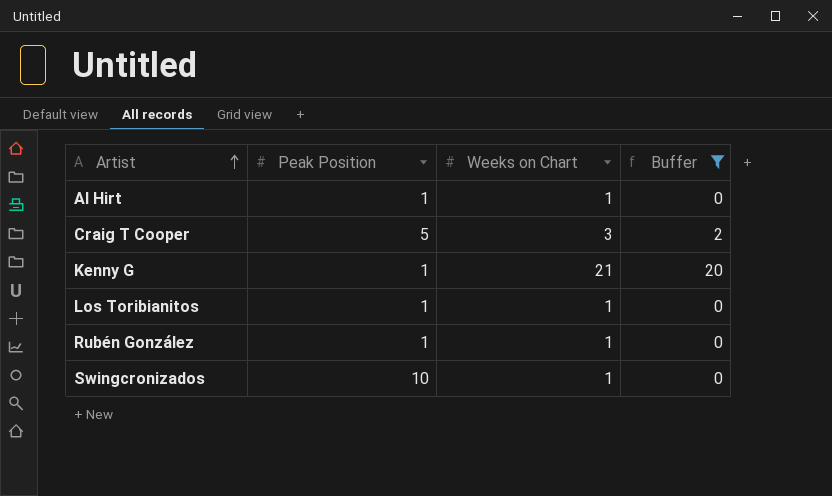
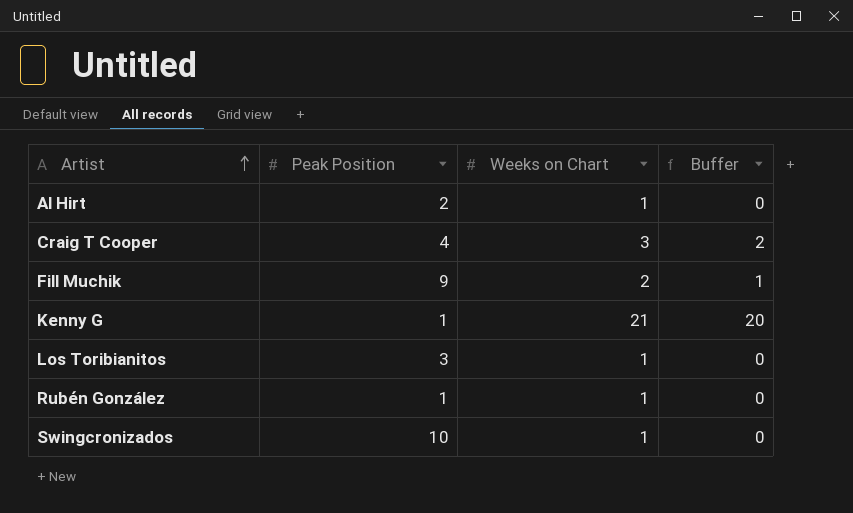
filter: Buffer != 1 -> none
Al Hirt | Peak Position: 1 -> 2
Craig T Cooper | Peak Position: 5 -> 4
Los Toribianitos | Peak Position: 1 -> 3

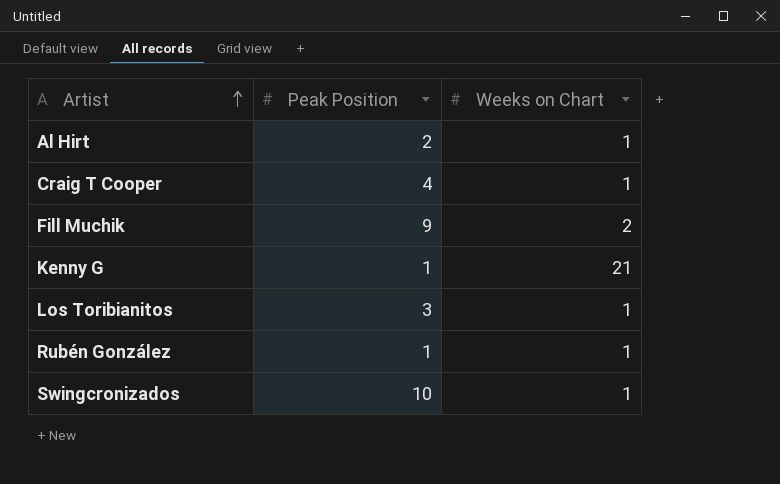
column Buffer | formula: [Weeks on Chart] - 1 -> none
Craig T Cooper | Weeks on Chart: 3 -> 1

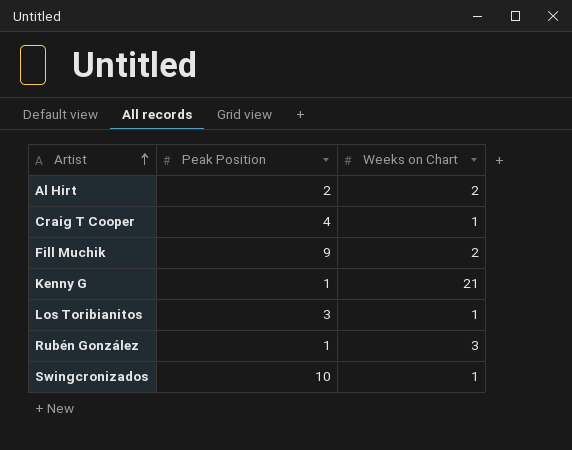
Al Hirt | Weeks on Chart: 1 -> 2
Rubén González | Weeks on Chart: 1 -> 3

